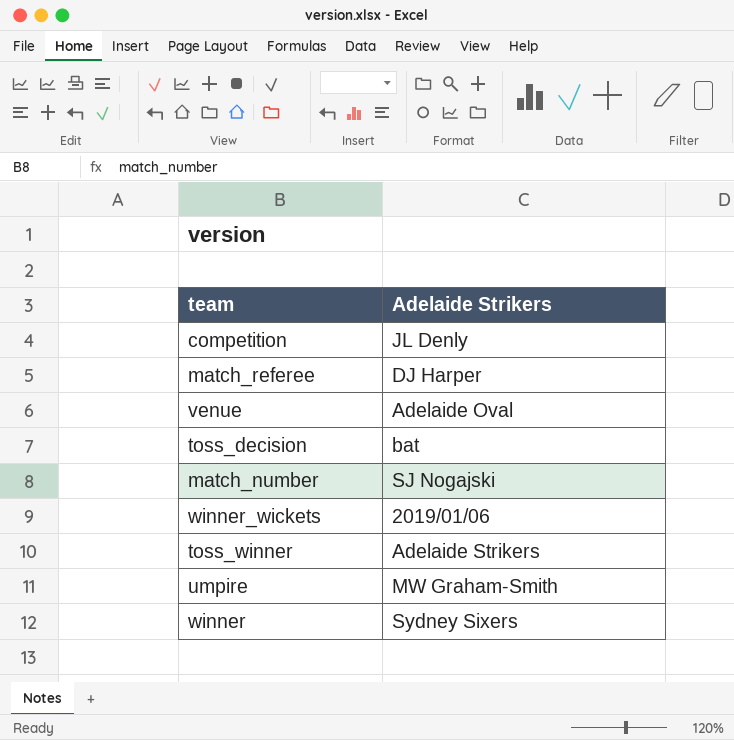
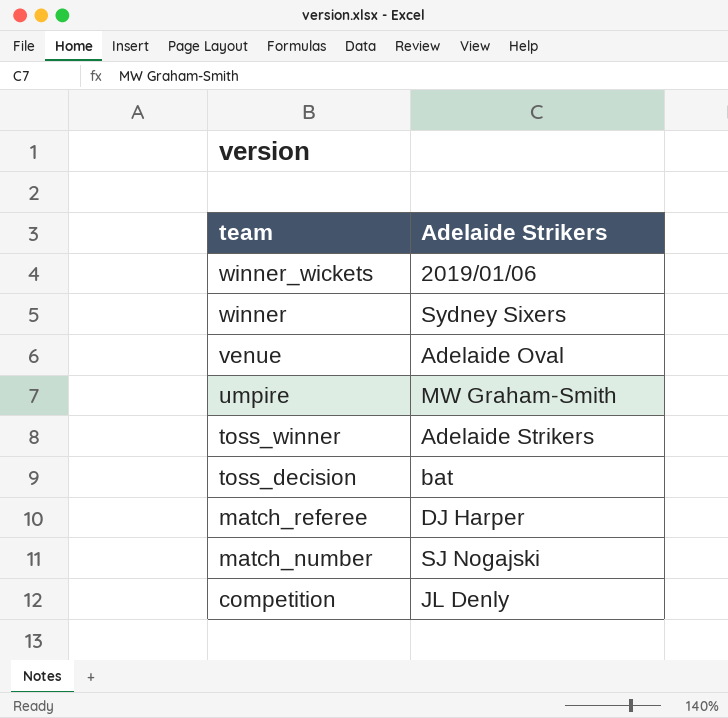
row order: none -> team descending

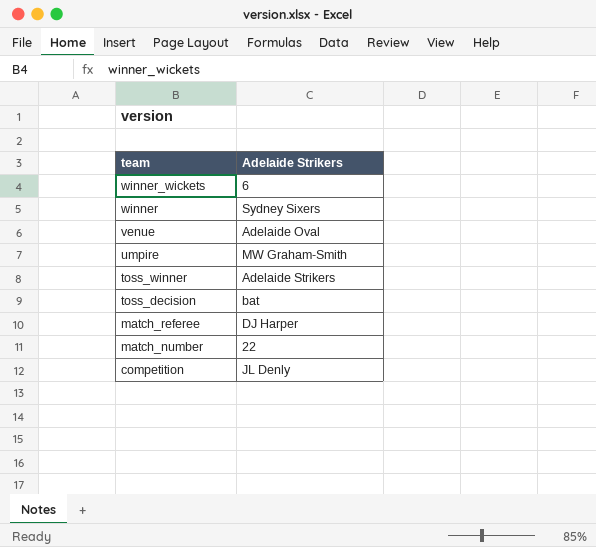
winner_wickets | Adelaide Strikers: 2019/01/06 -> 6
match_number | Adelaide Strikers: SJ Nogajski -> 22

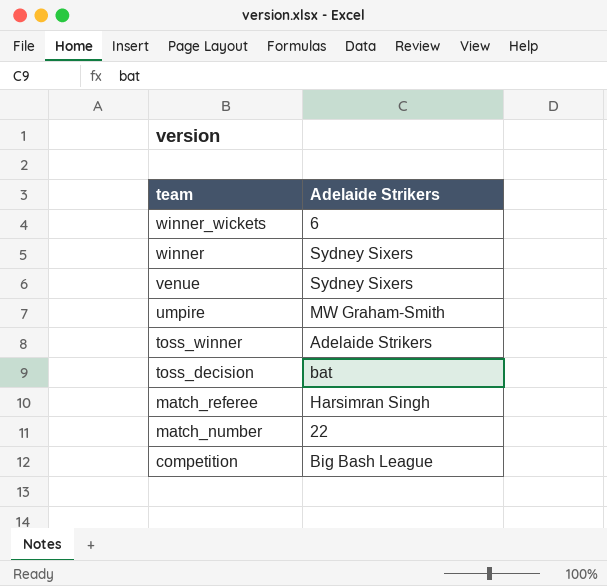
venue | Adelaide Strikers: Adelaide Oval -> Sydney Sixers
match_referee | Adelaide Strikers: DJ Harper -> Harsimran Singh
competition | Adelaide Strikers: JL Denly -> Big Bash League

